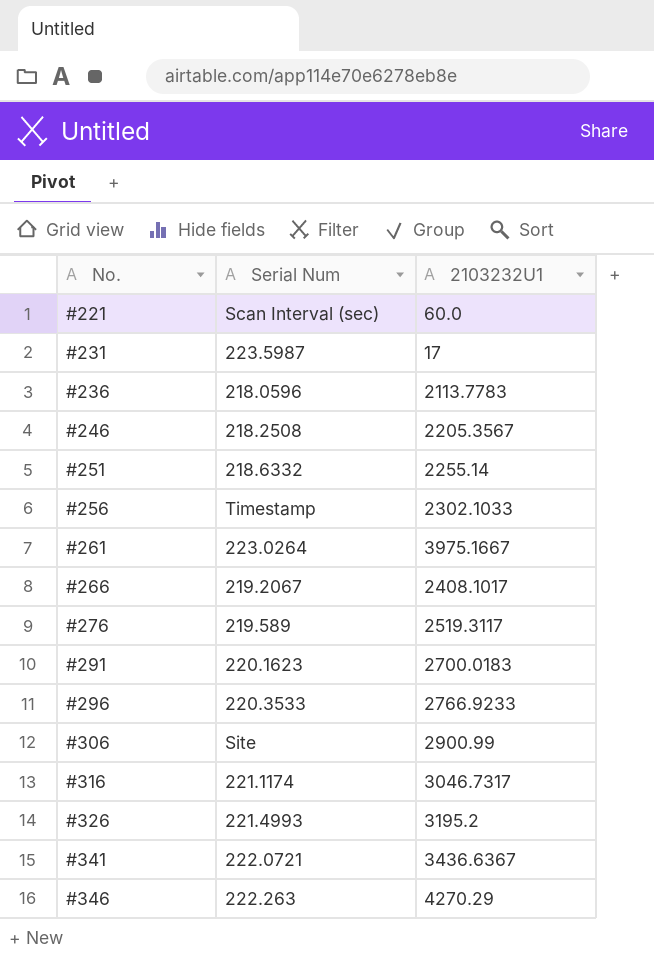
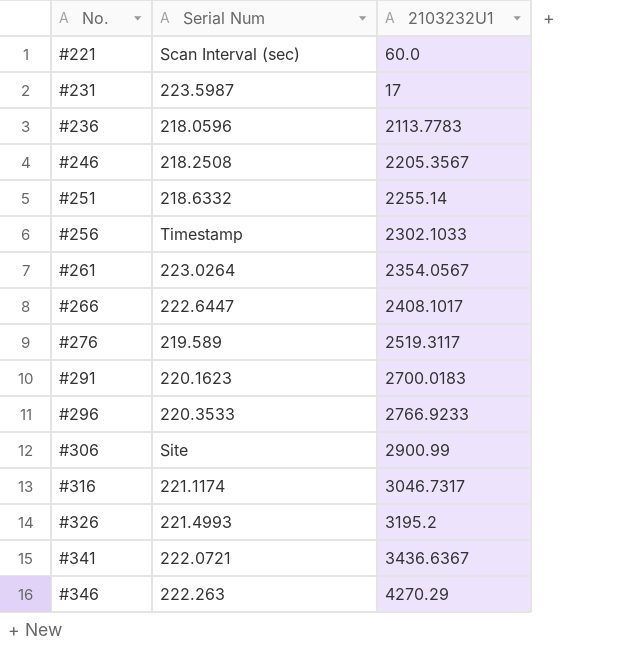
#261 | 2103232U1: 3975.1667 -> 2354.0567
#266 | Serial Num: 219.2067 -> 222.6447

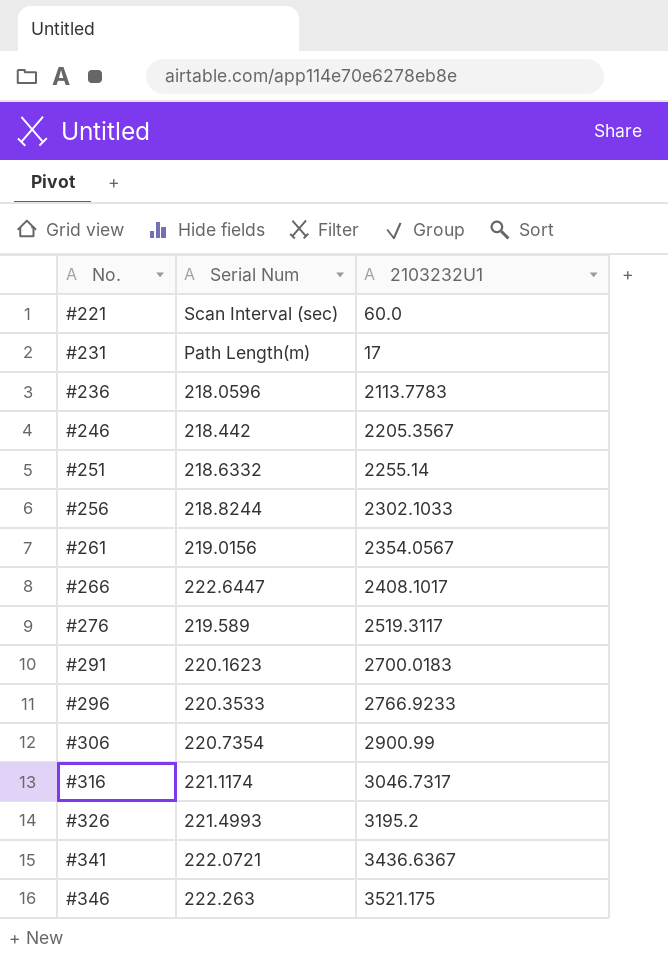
#231 | Serial Num: 223.5987 -> Path Length(m)
#246 | Serial Num: 218.2508 -> 218.442
#256 | Serial Num: Timestamp -> 218.8244
#261 | Serial Num: 223.0264 -> 219.0156
#306 | Serial Num: Site -> 220.7354
#346 | 2103232U1: 4270.29 -> 3521.175

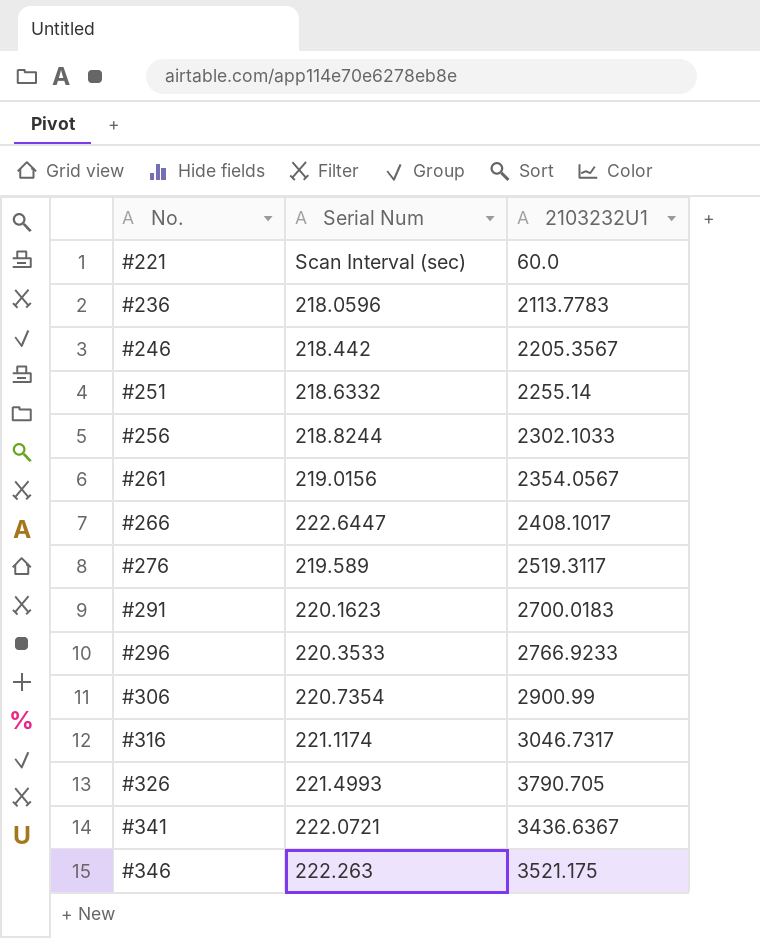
row #231: Path Length(m) | 17 -> none
#326 | 2103232U1: 3195.2 -> 3790.705

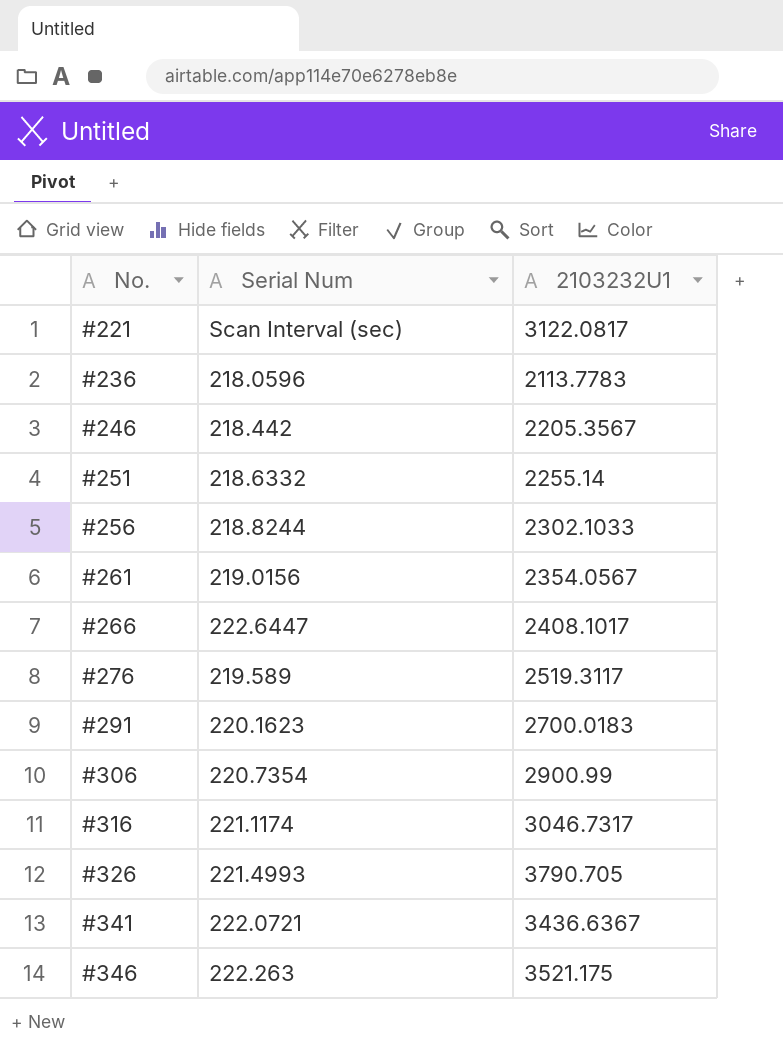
row #296: 220.3533 | 2766.9233 -> none
#221 | 2103232U1: 60.0 -> 3122.0817

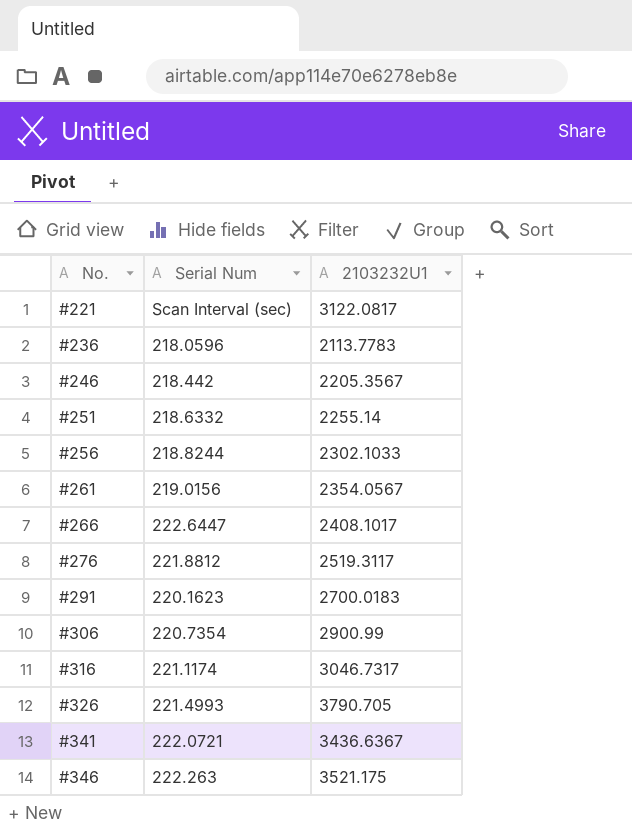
#276 | Serial Num: 219.589 -> 221.8812

